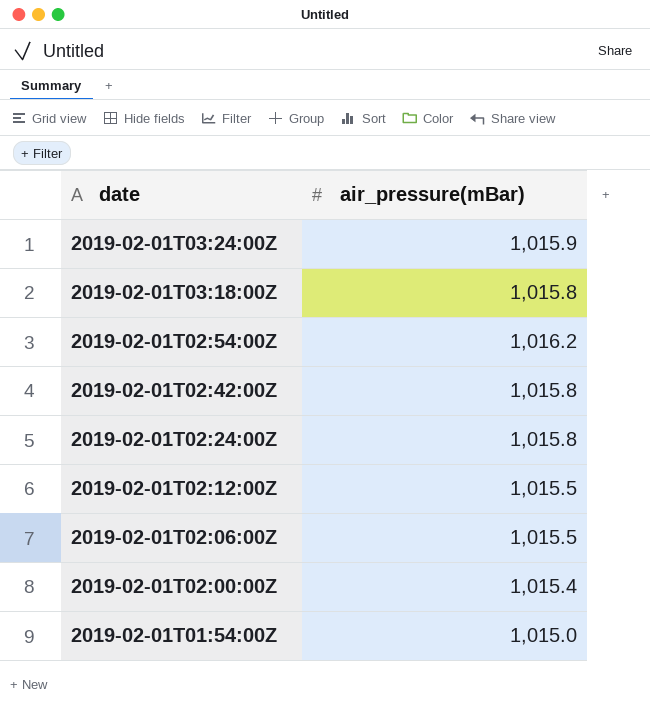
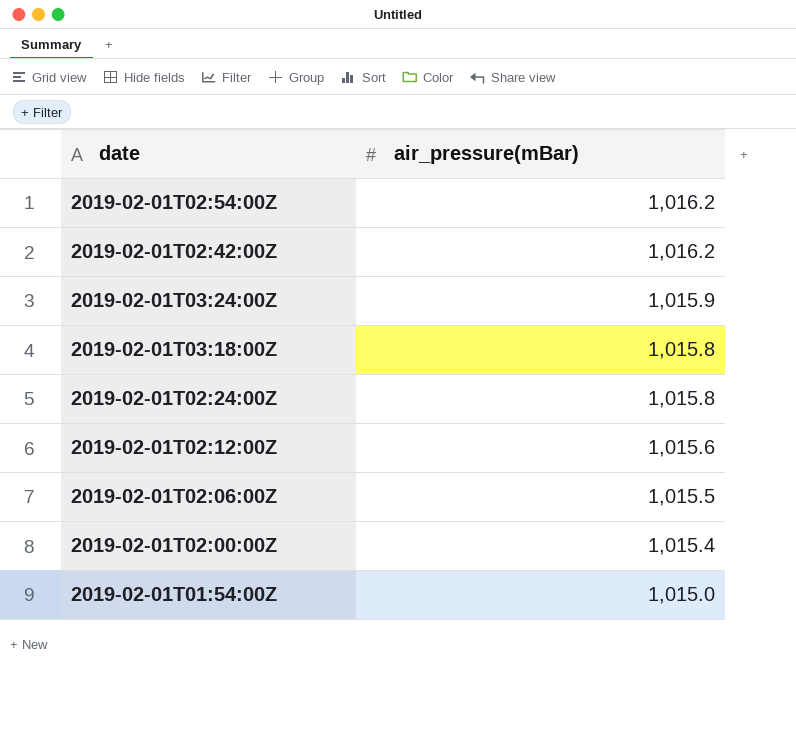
row order: date descending -> air_pressure(mBar) descending
2019-02-01T02:42:00Z | air_pressure(mBar): 1,015.8 -> 1,016.2
2019-02-01T02:12:00Z | air_pressure(mBar): 1,015.5 -> 1,015.6

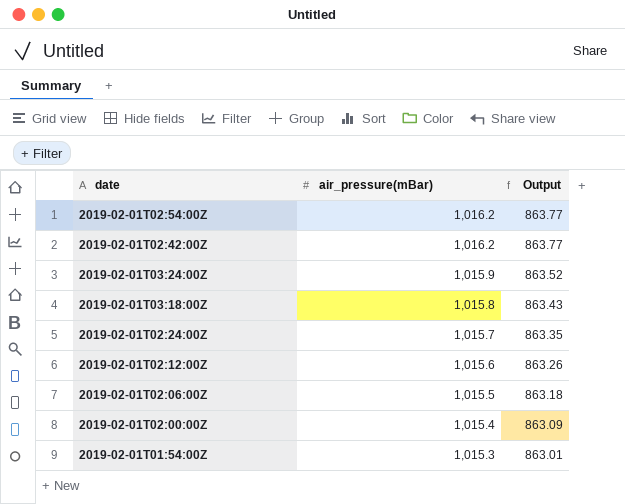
column Output | formula: none -> [air_pressure(mBar)] * 0.85
2019-02-01T02:24:00Z | air_pressure(mBar): 1,015.8 -> 1,015.7
2019-02-01T01:54:00Z | air_pressure(mBar): 1,015.0 -> 1,015.3

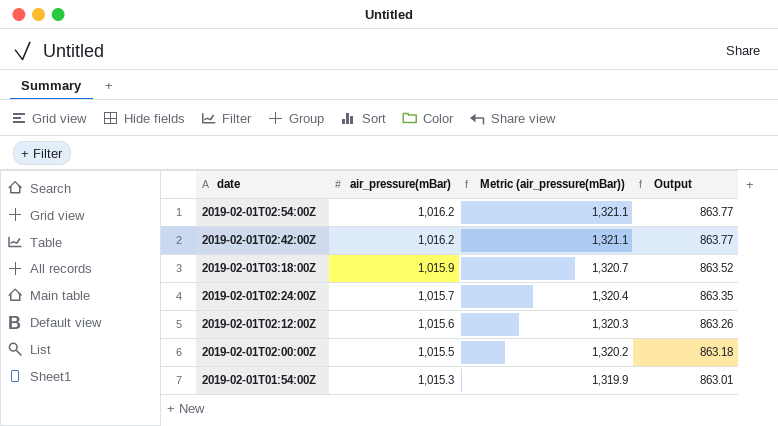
column Metric (air_pressure(mBar)) | formula: none -> [air_pressure(mBar)] * 1.3
row 2019-02-01T03:24:00Z: 1,015.9 | 863.52 -> none
row 2019-02-01T02:06:00Z: 1,015.5 | 863.18 -> none
2019-02-01T03:18:00Z | air_pressure(mBar): 1,015.8 -> 1,015.9
2019-02-01T03:18:00Z | Output: 863.43 -> 863.52
2019-02-01T02:00:00Z | air_pressure(mBar): 1,015.4 -> 1,015.5
2019-02-01T02:00:00Z | Output: 863.09 -> 863.18

